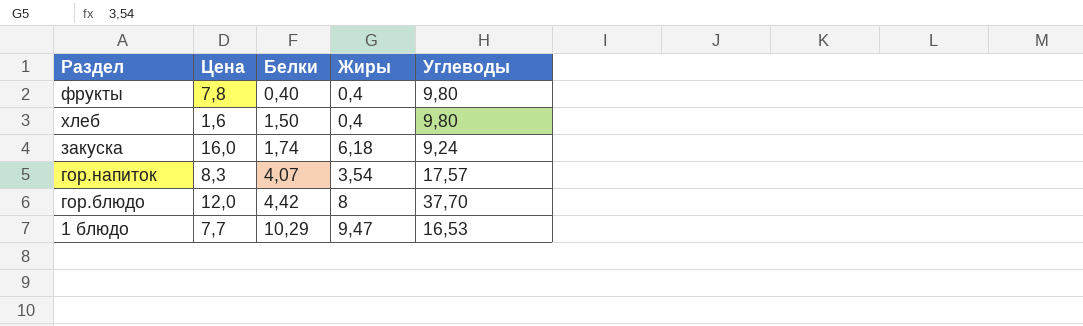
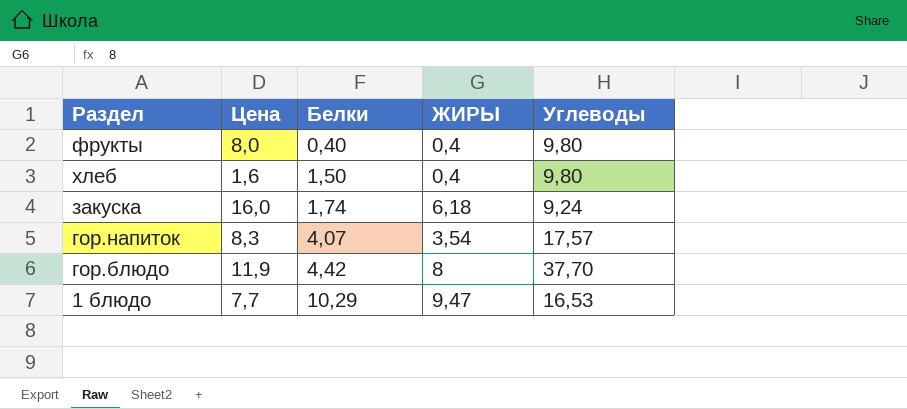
column name: Жиры -> ЖИРЫ
фрукты | Цена: 7,8 -> 8,0
гор.блюдо | Цена: 12,0 -> 11,9

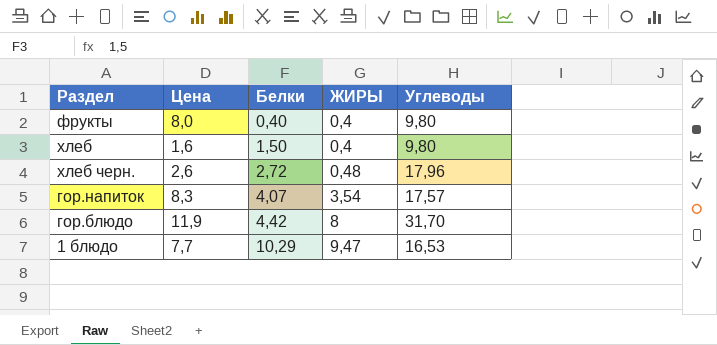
row закуска: 16,0 | 1,74 | 6,18 | 9,24 -> none
row хлеб черн.: none -> 2,6 | 2,72 | 0,48 | 17,96
гор.блюдо | Углеводы: 37,70 -> 31,70

